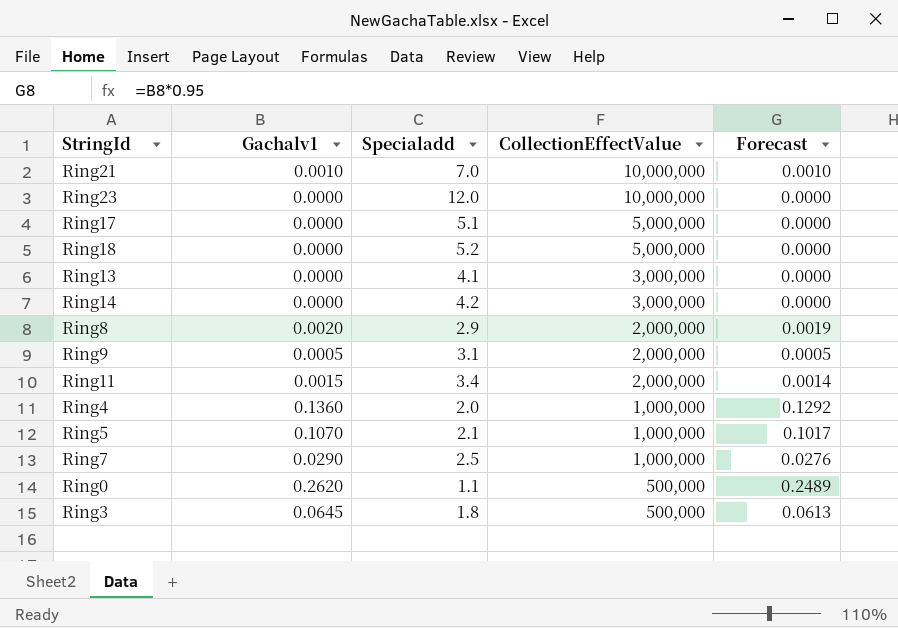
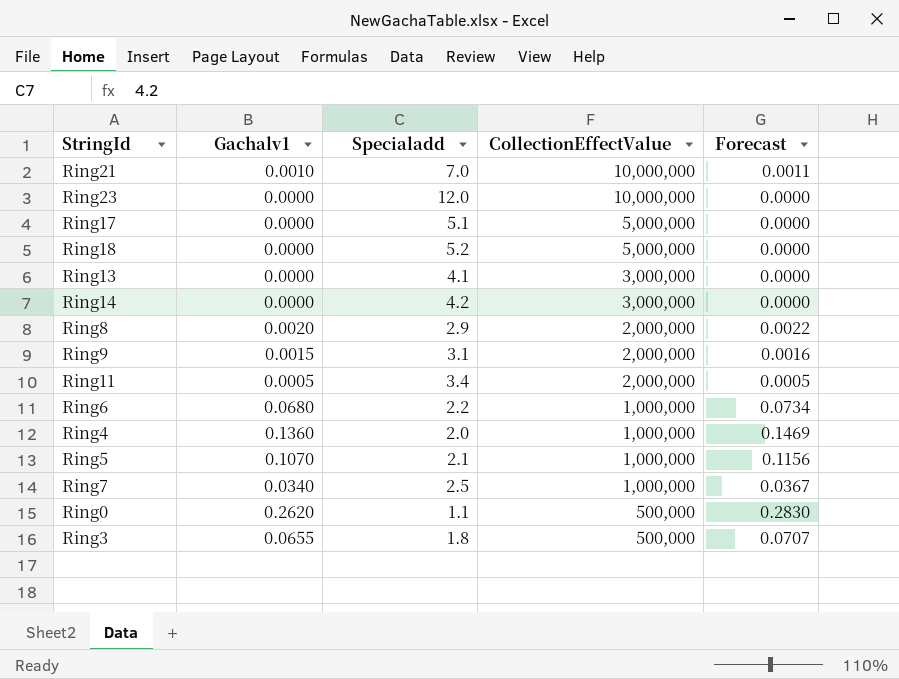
column Forecast | formula: [Gachalv1] * 0.95 -> [Gachalv1] * 1.08
Ring9 | Gachalv1: 0.0005 -> 0.0015
Ring11 | Gachalv1: 0.0015 -> 0.0005
row Ring6: none -> 0.0680 | 2.2 | 1,000,000 | 0.0734
Ring7 | Gachalv1: 0.0290 -> 0.0340
Ring3 | Gachalv1: 0.0645 -> 0.0655

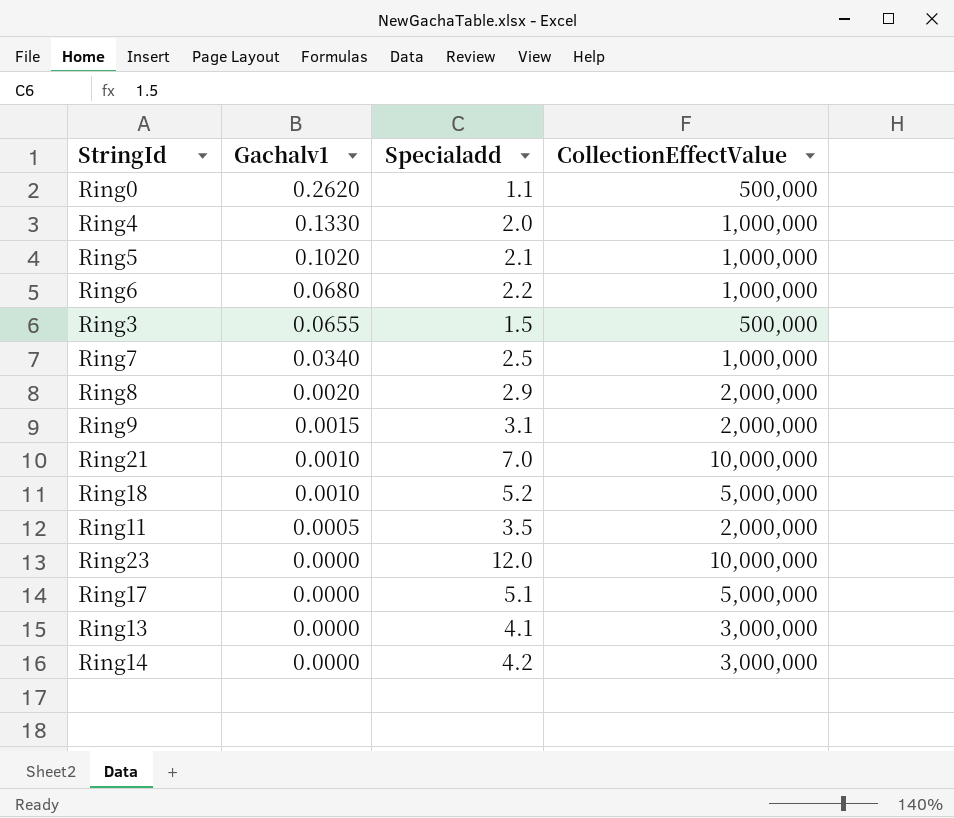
row order: CollectionEffectValue descending -> Gachalv1 descending
column Forecast | formula: [Gachalv1] * 1.08 -> none
Ring4 | Gachalv1: 0.1360 -> 0.1330
Ring5 | Gachalv1: 0.1070 -> 0.1020
Ring3 | Specialadd: 1.8 -> 1.5
Ring18 | Gachalv1: 0.0000 -> 0.0010
Ring11 | Specialadd: 3.4 -> 3.5

